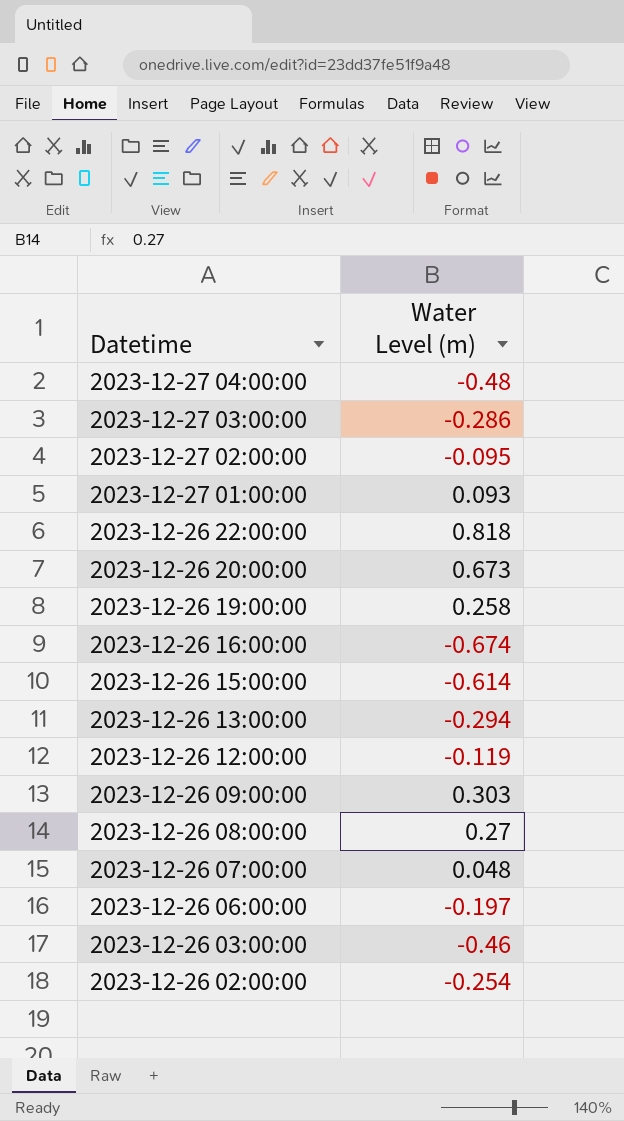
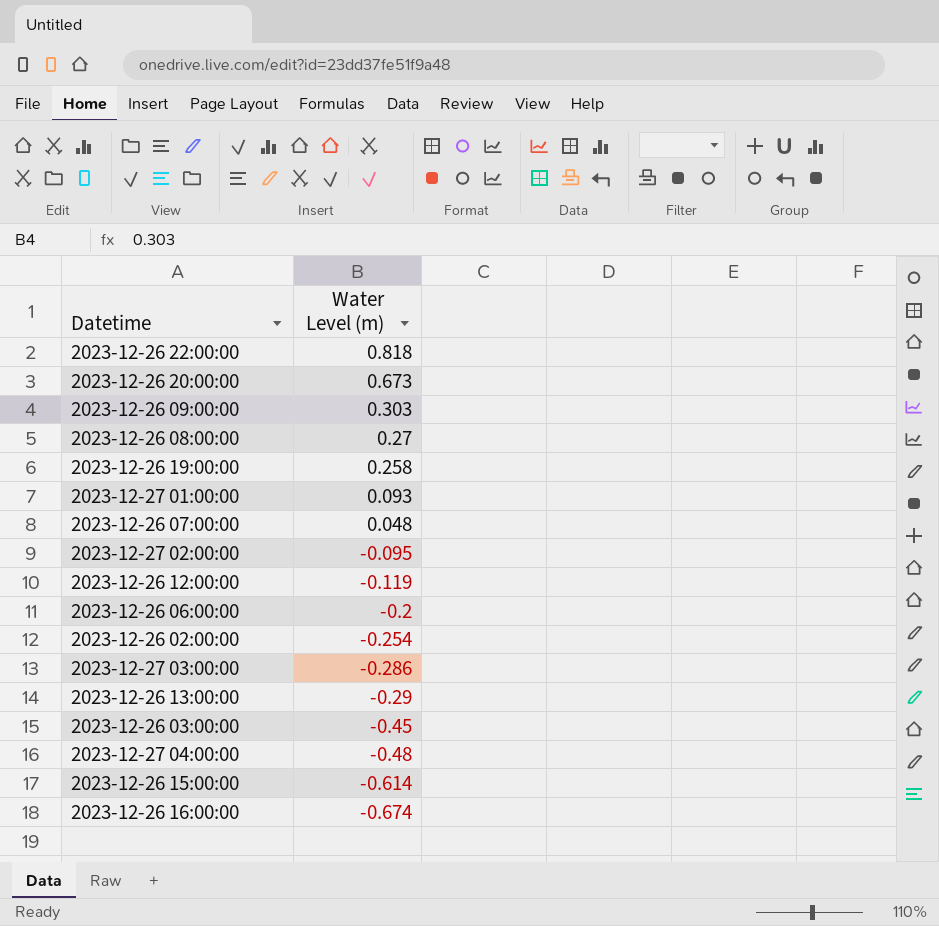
row order: Datetime descending -> Water Level (m) descending
2023-12-26 06:00:00 | Water Level (m): -0.197 -> -0.2
2023-12-26 13:00:00 | Water Level (m): -0.294 -> -0.29
2023-12-26 03:00:00 | Water Level (m): -0.46 -> -0.45

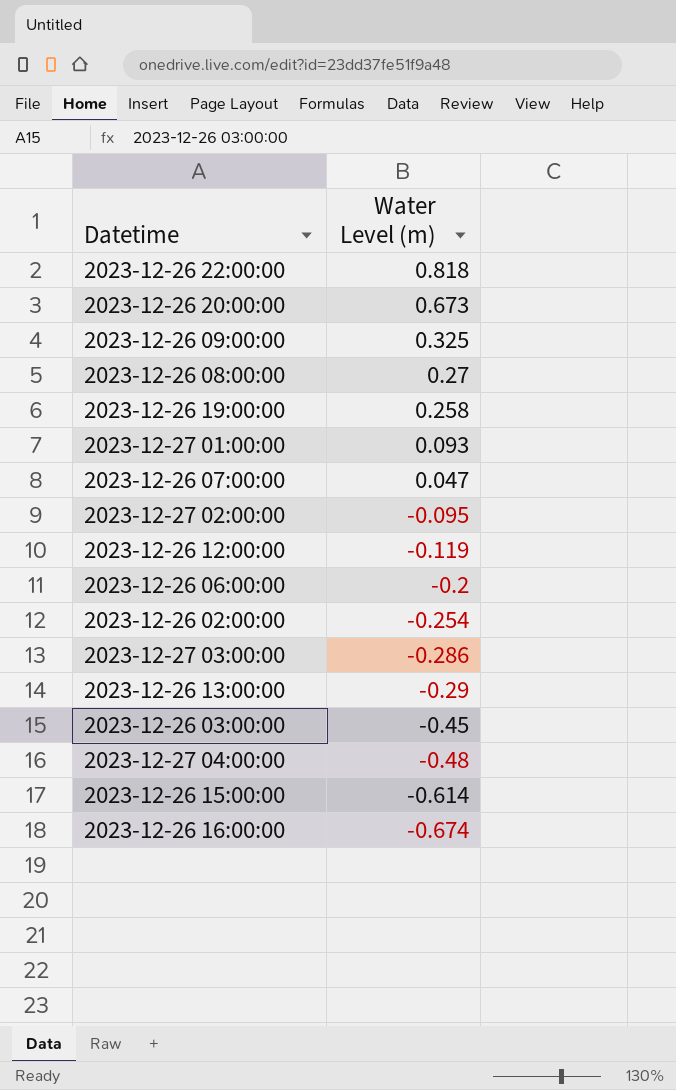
2023-12-26 09:00:00 | Water Level (m): 0.303 -> 0.325
2023-12-26 07:00:00 | Water Level (m): 0.048 -> 0.047

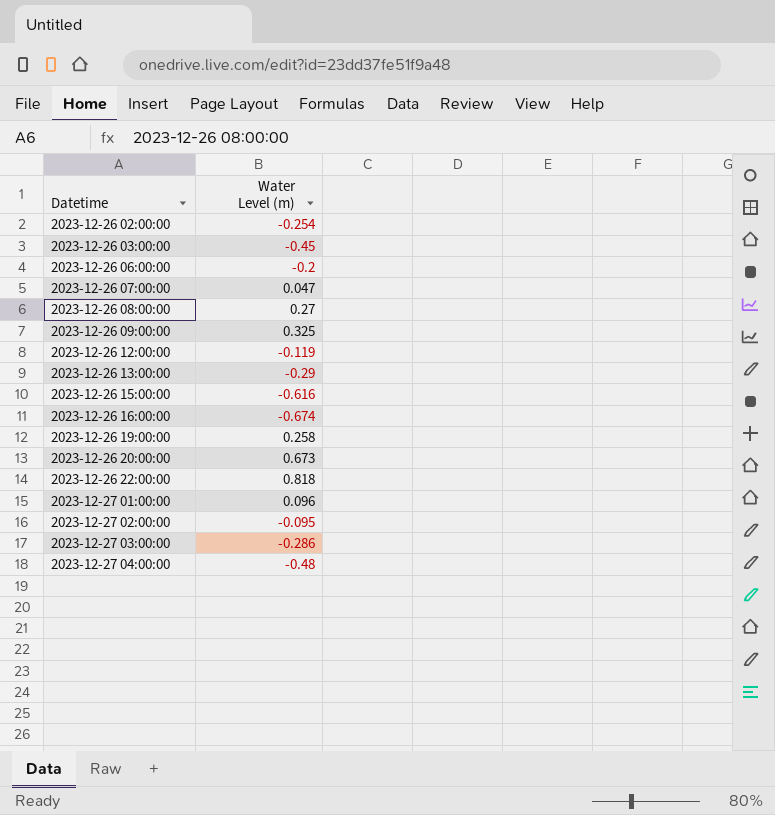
row order: Water Level (m) descending -> Datetime ascending
2023-12-26 15:00:00 | Water Level (m): -0.614 -> -0.616
2023-12-27 01:00:00 | Water Level (m): 0.093 -> 0.096

